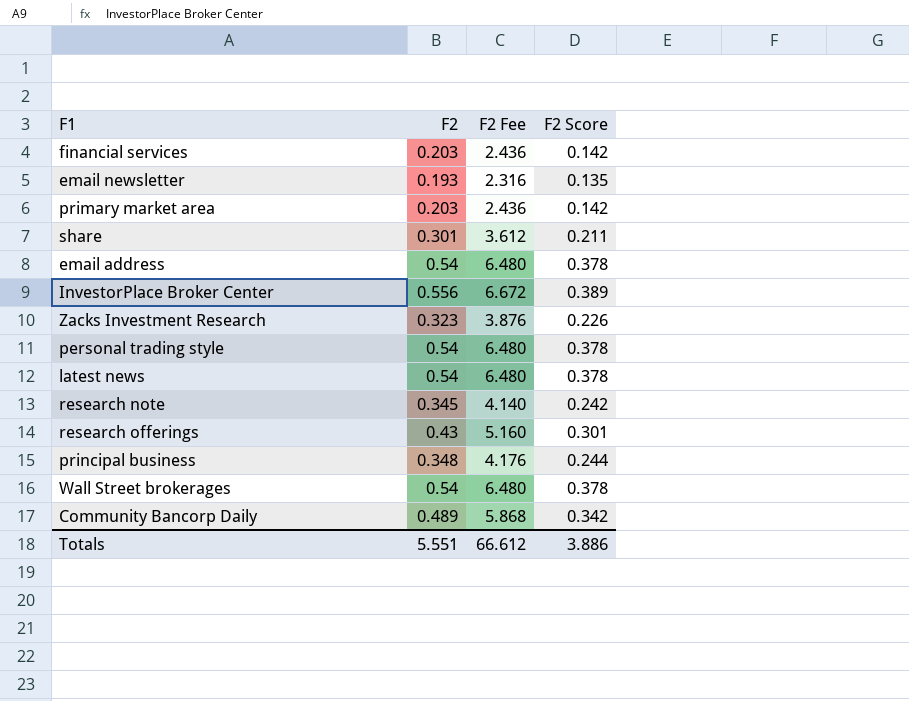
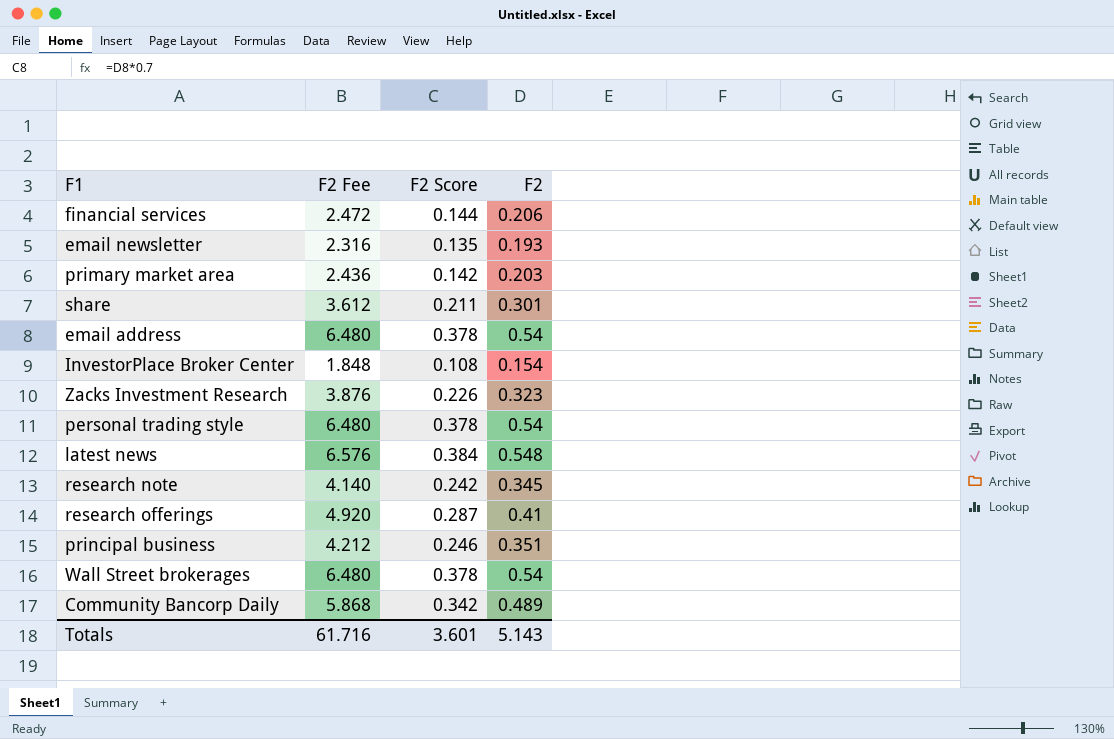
column F2 | position: 2 -> 4
financial services | F2 Fee: 2.436 -> 2.472
financial services | F2 Score: 0.142 -> 0.144
financial services | F2: 0.203 -> 0.206
InvestorPlace Broker Center | F2 Fee: 6.672 -> 1.848
InvestorPlace Broker Center | F2 Score: 0.389 -> 0.108
InvestorPlace Broker Center | F2: 0.556 -> 0.154
latest news | F2 Fee: 6.480 -> 6.576
latest news | F2 Score: 0.378 -> 0.384
latest news | F2: 0.54 -> 0.548
research offerings | F2 Fee: 5.160 -> 4.920
research offerings | F2 Score: 0.301 -> 0.287
research offerings | F2: 0.43 -> 0.41
principal business | F2 Fee: 4.176 -> 4.212
principal business | F2 Score: 0.244 -> 0.246
principal business | F2: 0.348 -> 0.351
Totals | F2 Fee: 66.612 -> 61.716
Totals | F2 Score: 3.886 -> 3.601
Totals | F2: 5.551 -> 5.143

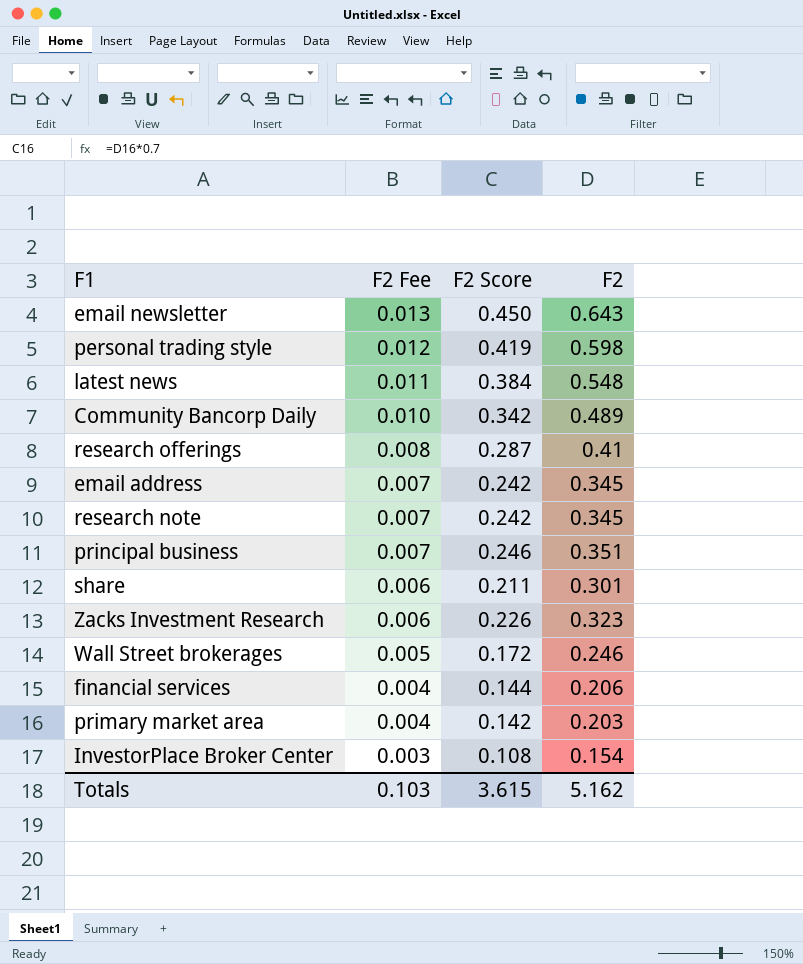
row order: none -> F2 Fee descending
column F2 Fee | formula: [F2] * 12 -> [F2] * 0.02
email newsletter | F2 Score: 0.135 -> 0.450
email newsletter | F2: 0.193 -> 0.643
personal trading style | F2 Score: 0.378 -> 0.419
personal trading style | F2: 0.54 -> 0.598
email address | F2 Score: 0.378 -> 0.242
email address | F2: 0.54 -> 0.345
Wall Street brokerages | F2 Score: 0.378 -> 0.172
Wall Street brokerages | F2: 0.54 -> 0.246
Totals | F2 Fee: 61.716 -> 0.103
Totals | F2 Score: 3.601 -> 3.615
Totals | F2: 5.143 -> 5.162

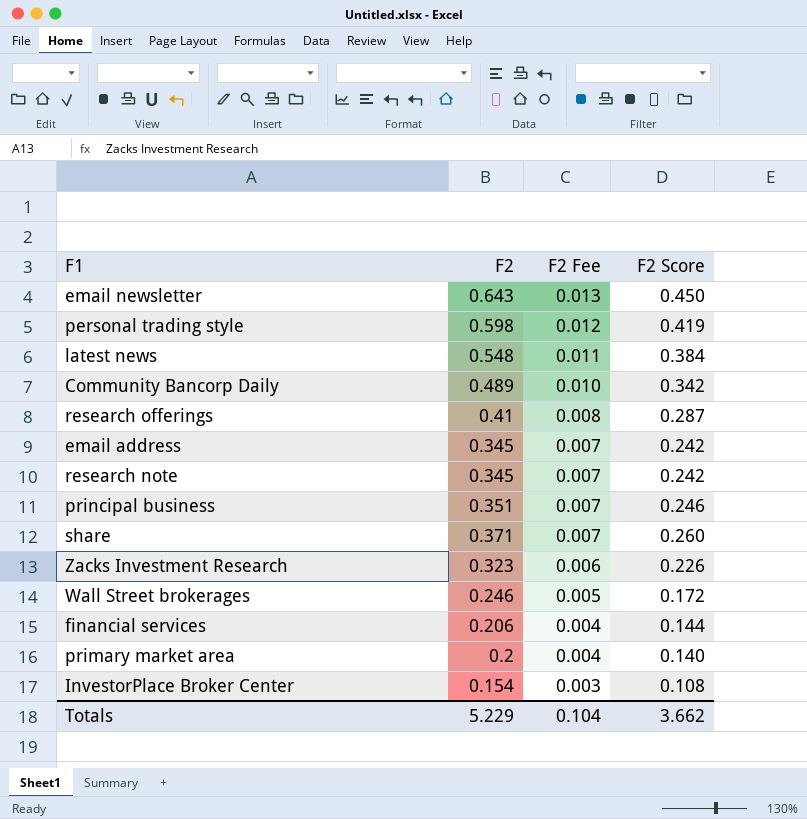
column F2 | position: 4 -> 2
share | F2: 0.301 -> 0.371
share | F2 Fee: 0.006 -> 0.007
share | F2 Score: 0.211 -> 0.260
primary market area | F2: 0.203 -> 0.2
primary market area | F2 Score: 0.142 -> 0.140
Totals | F2: 5.162 -> 5.229
Totals | F2 Fee: 0.103 -> 0.104
Totals | F2 Score: 3.615 -> 3.662

